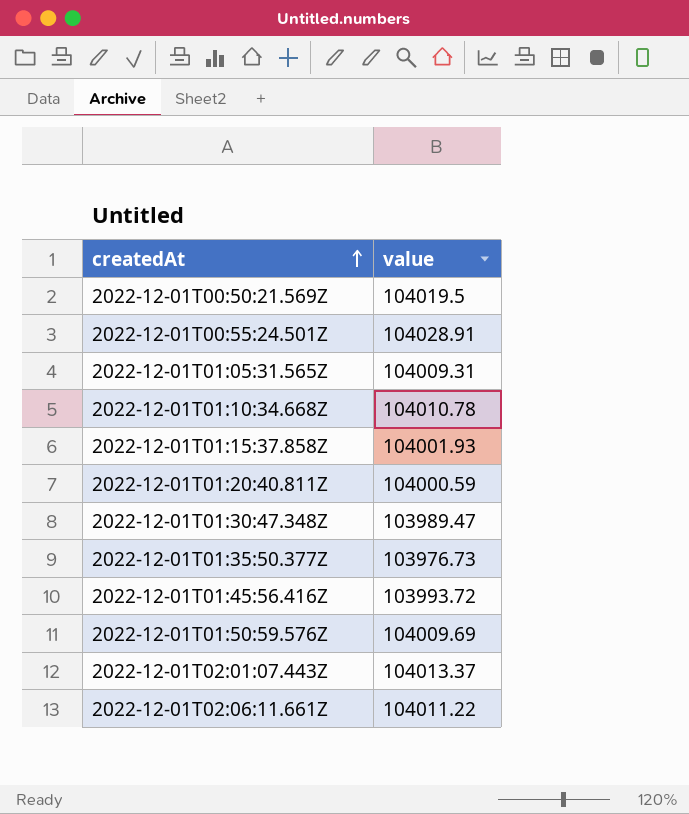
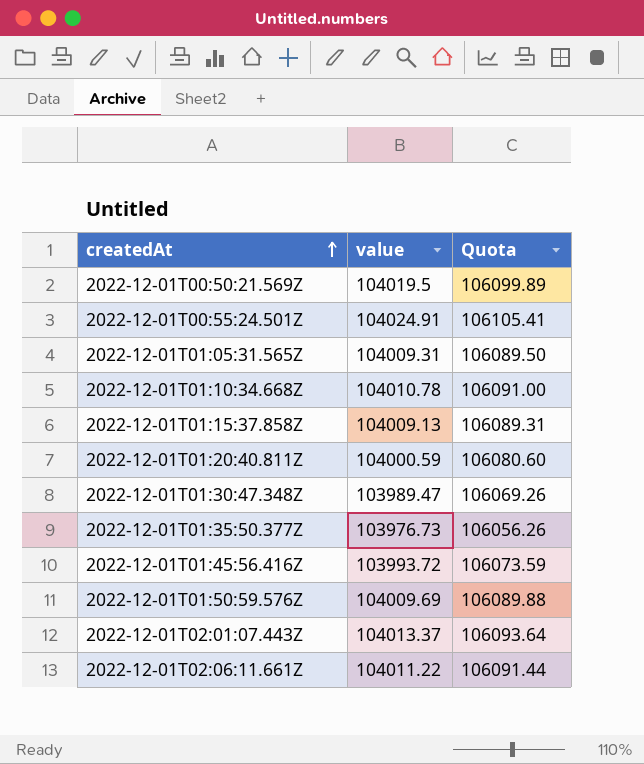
column Quota | formula: none -> [value] * 1.02
2022-12-01T00:55:24.501Z | value: 104028.91 -> 104024.91
2022-12-01T01:15:37.858Z | value: 104001.93 -> 104009.13

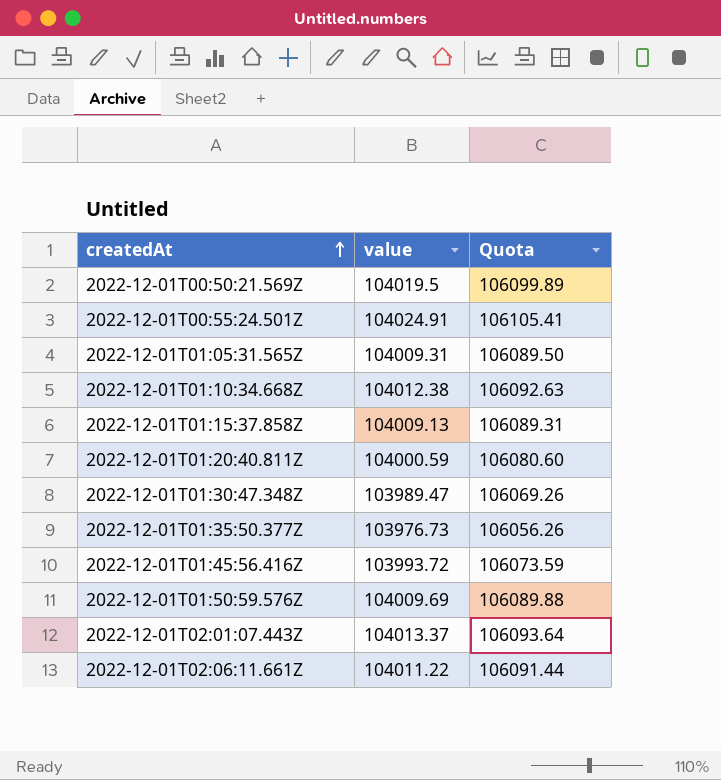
2022-12-01T01:10:34.668Z | value: 104010.78 -> 104012.38
2022-12-01T01:10:34.668Z | Quota: 106091.00 -> 106092.63

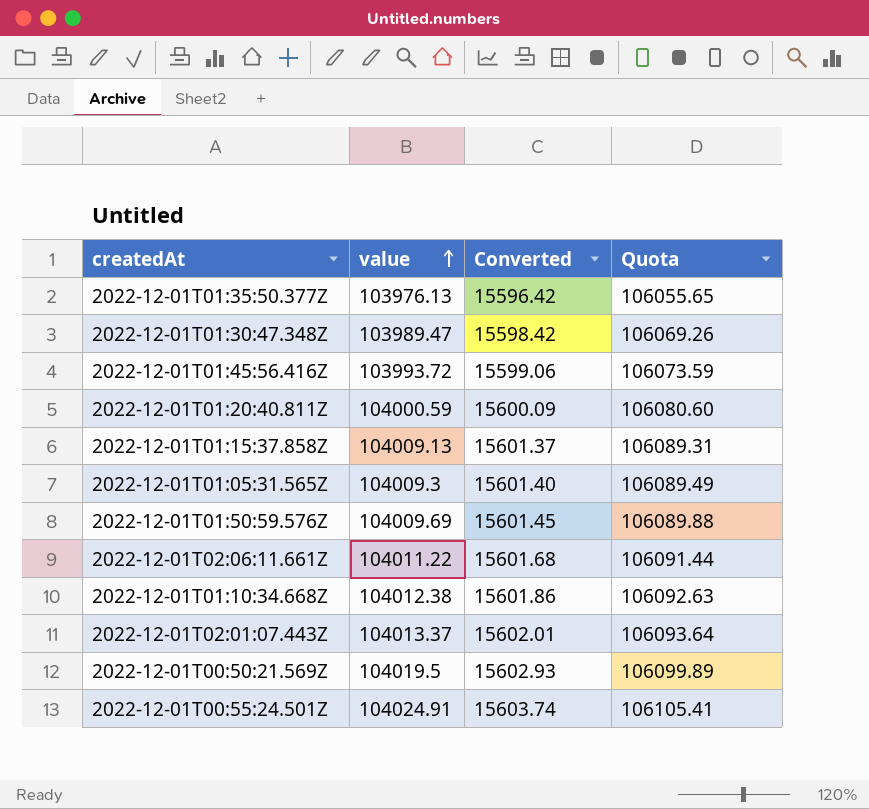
row order: createdAt ascending -> value ascending
column Converted | formula: none -> [value] * 0.15
2022-12-01T01:35:50.377Z | value: 103976.73 -> 103976.13
2022-12-01T01:35:50.377Z | Quota: 106056.26 -> 106055.65
2022-12-01T01:05:31.565Z | value: 104009.31 -> 104009.3
2022-12-01T01:05:31.565Z | Quota: 106089.50 -> 106089.49

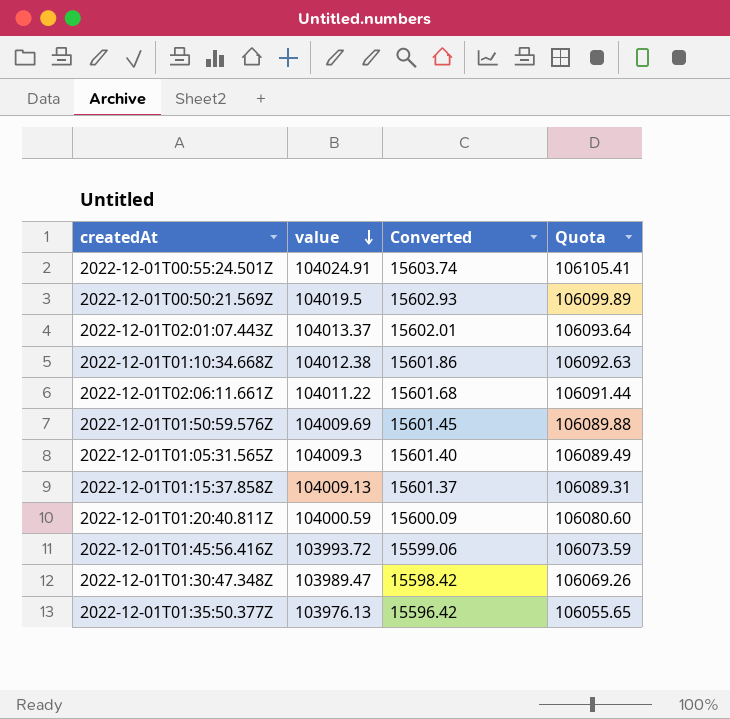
row order: value ascending -> value descending

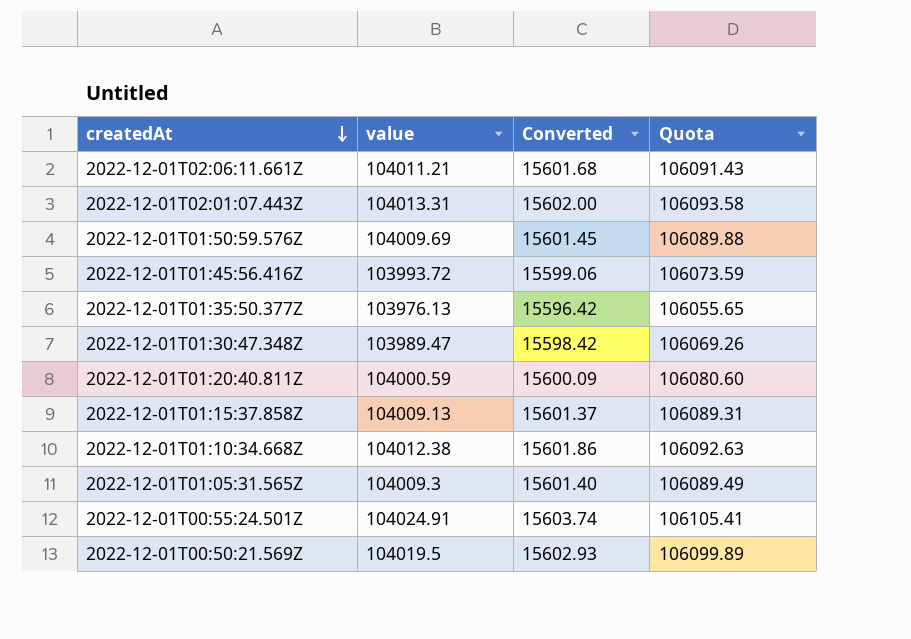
row order: value descending -> createdAt descending
2022-12-01T02:06:11.661Z | value: 104011.22 -> 104011.21
2022-12-01T02:06:11.661Z | Quota: 106091.44 -> 106091.43
2022-12-01T02:01:07.443Z | value: 104013.37 -> 104013.31
2022-12-01T02:01:07.443Z | Converted: 15602.01 -> 15602.00
2022-12-01T02:01:07.443Z | Quota: 106093.64 -> 106093.58

